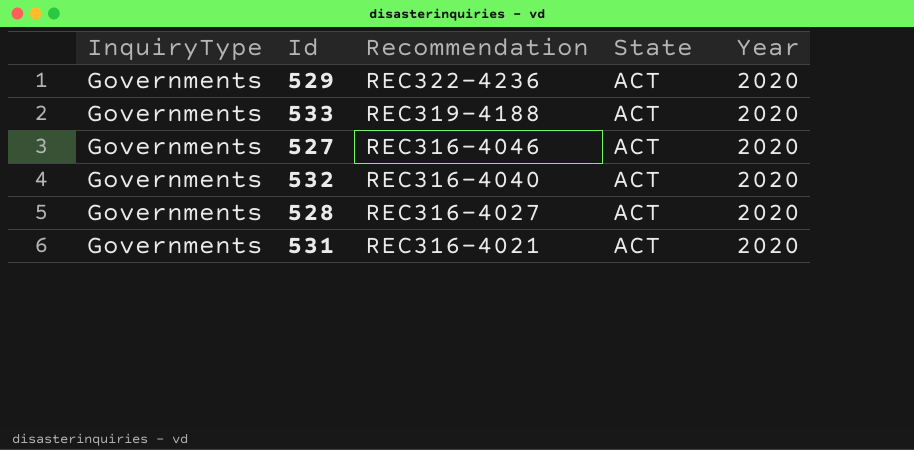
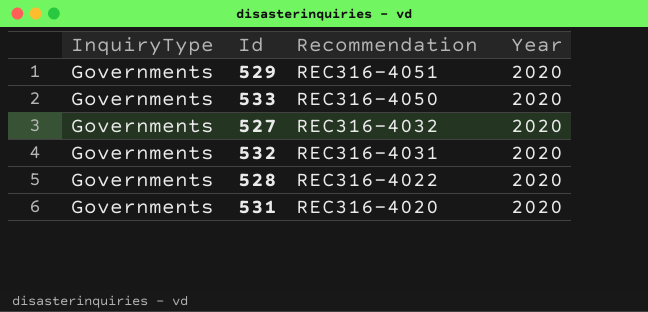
column State | position: 4 -> none
529 | Recommendation: REC322-4236 -> REC316-4051
533 | Recommendation: REC319-4188 -> REC316-4050
527 | Recommendation: REC316-4046 -> REC316-4032
532 | Recommendation: REC316-4040 -> REC316-4031
528 | Recommendation: REC316-4027 -> REC316-4022
531 | Recommendation: REC316-4021 -> REC316-4020

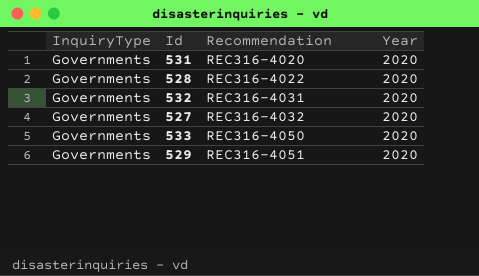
row order: Recommendation descending -> Recommendation ascending

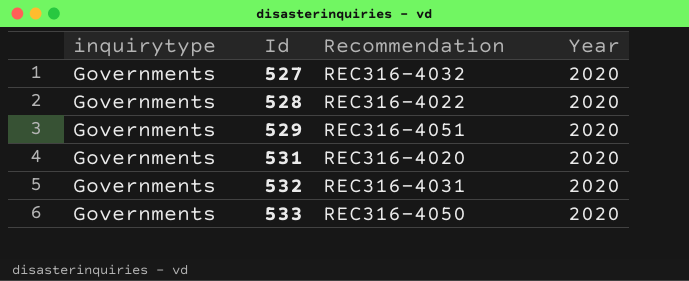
row order: Recommendation ascending -> Id ascending
column name: InquiryType -> inquirytype

